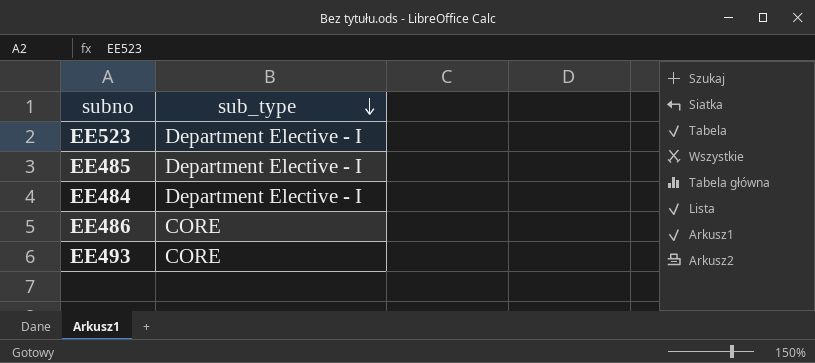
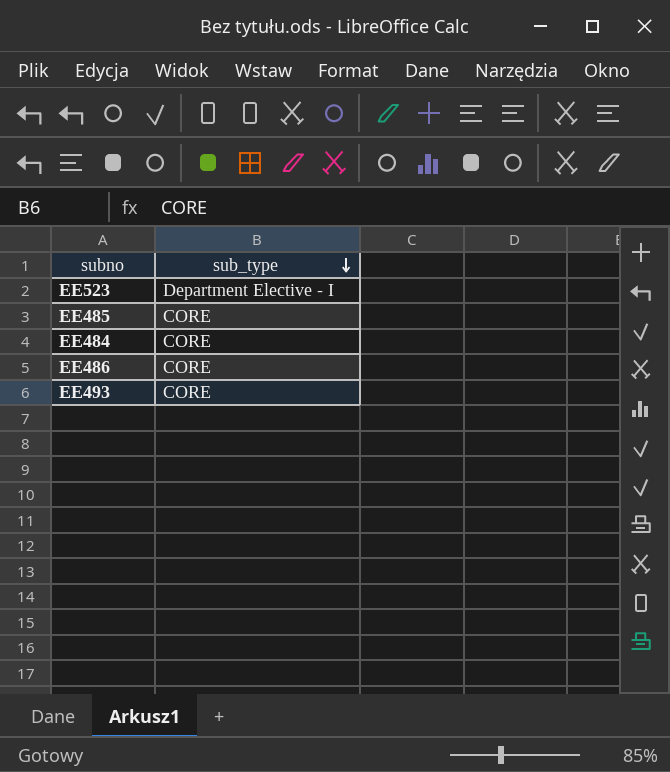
EE485 | sub_type: Department Elective - I -> CORE
EE484 | sub_type: Department Elective - I -> CORE

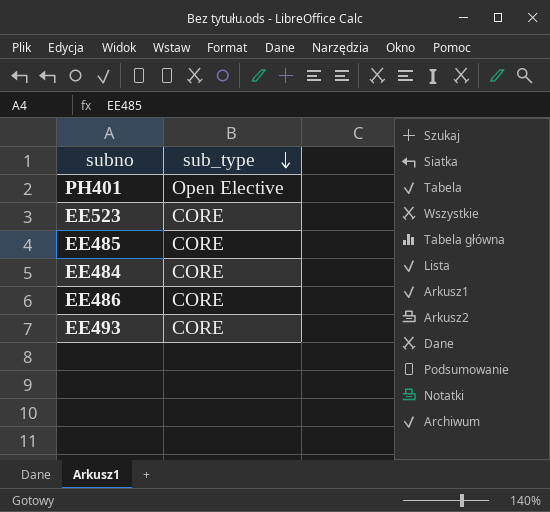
row PH401: none -> Open Elective
EE523 | sub_type: Department Elective - I -> CORE

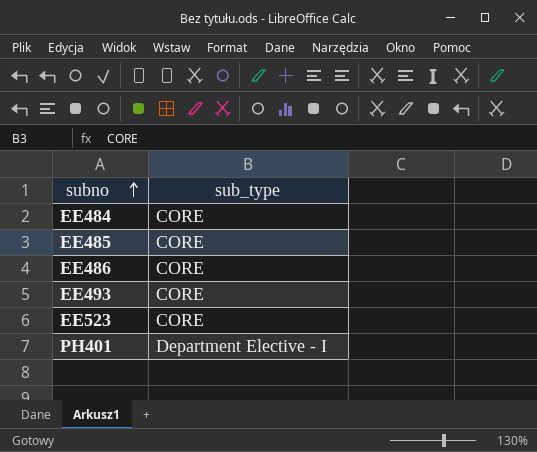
row order: sub_type descending -> subno ascending
PH401 | sub_type: Open Elective -> Department Elective - I

